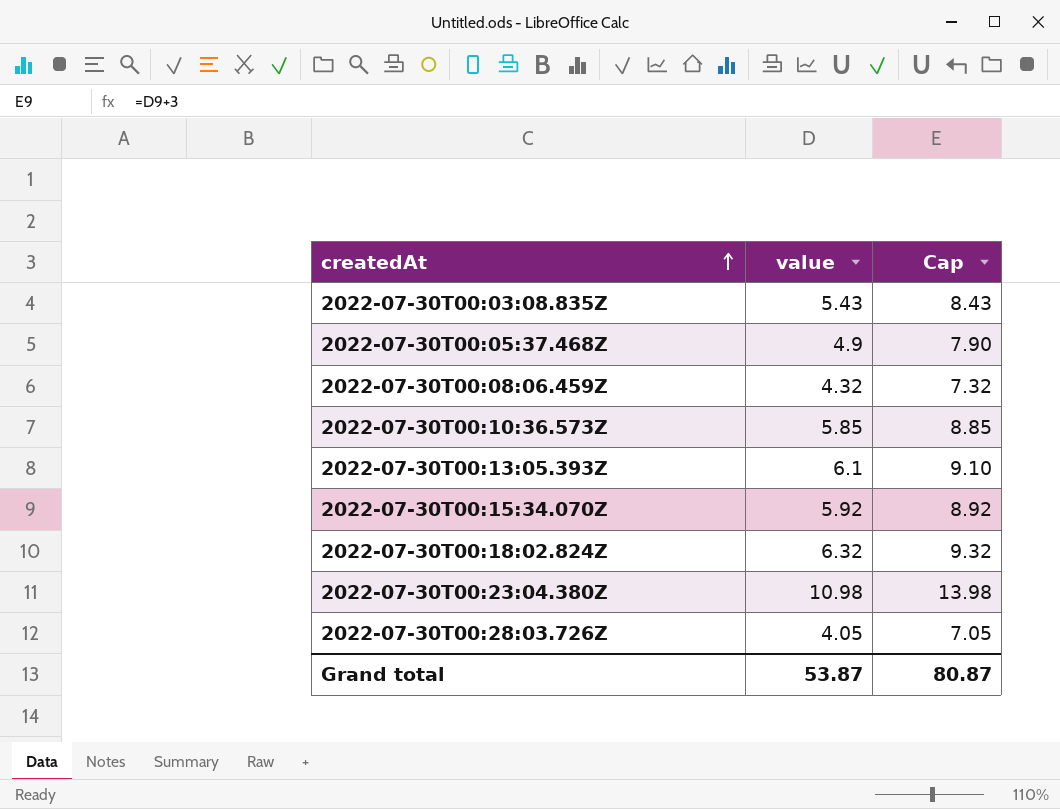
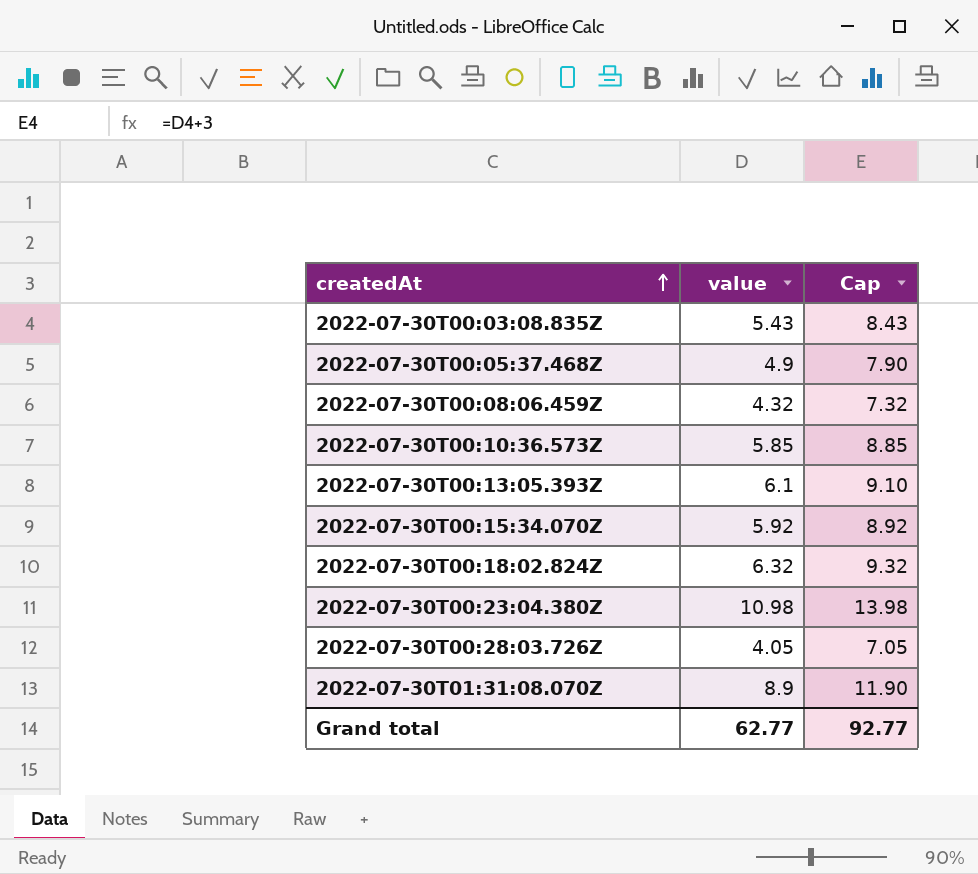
row 2022-07-30T01:31:08.070Z: none -> 8.9 | 11.90
Grand total | value: 53.87 -> 62.77
Grand total | Cap: 80.87 -> 92.77

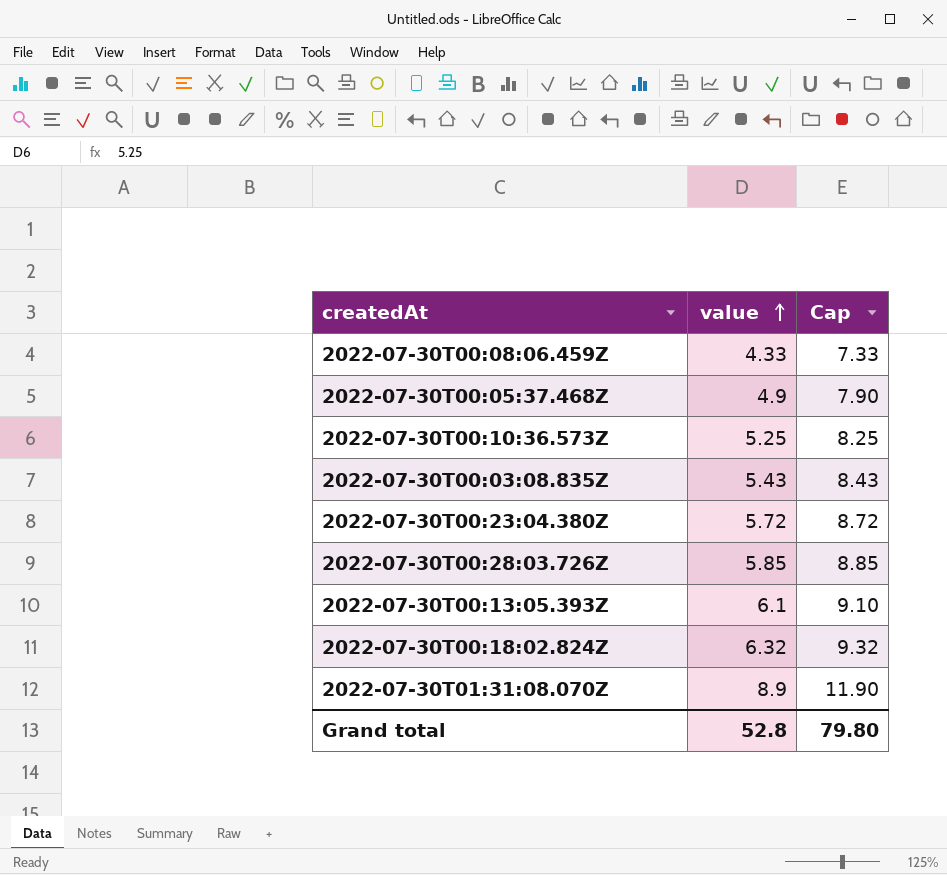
row order: createdAt ascending -> value ascending
row 2022-07-30T00:15:34.070Z: 5.92 | 8.92 -> none
2022-07-30T00:08:06.459Z | value: 4.32 -> 4.33
2022-07-30T00:08:06.459Z | Cap: 7.32 -> 7.33
2022-07-30T00:10:36.573Z | value: 5.85 -> 5.25
2022-07-30T00:10:36.573Z | Cap: 8.85 -> 8.25
2022-07-30T00:23:04.380Z | value: 10.98 -> 5.72
2022-07-30T00:23:04.380Z | Cap: 13.98 -> 8.72
2022-07-30T00:28:03.726Z | value: 4.05 -> 5.85
2022-07-30T00:28:03.726Z | Cap: 7.05 -> 8.85
Grand total | value: 62.77 -> 52.8
Grand total | Cap: 92.77 -> 79.80

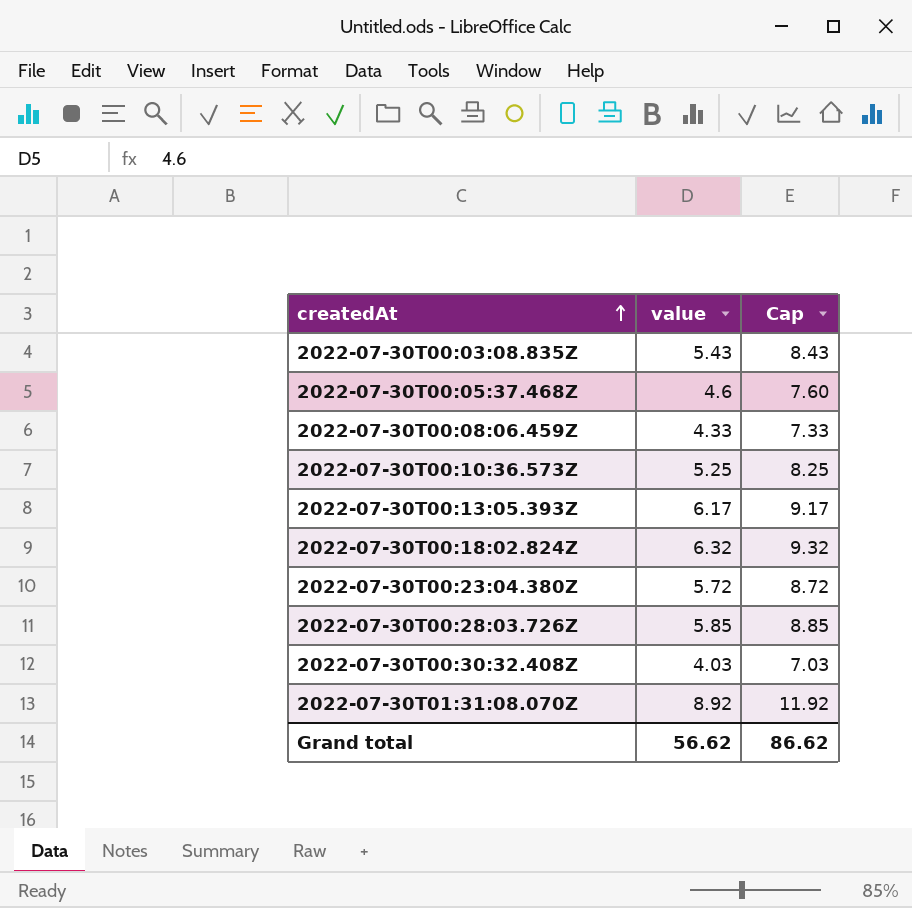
row order: value ascending -> createdAt ascending
2022-07-30T00:05:37.468Z | value: 4.9 -> 4.6
2022-07-30T00:05:37.468Z | Cap: 7.90 -> 7.60
2022-07-30T00:13:05.393Z | value: 6.1 -> 6.17
2022-07-30T00:13:05.393Z | Cap: 9.10 -> 9.17
row 2022-07-30T00:30:32.408Z: none -> 4.03 | 7.03
2022-07-30T01:31:08.070Z | value: 8.9 -> 8.92
2022-07-30T01:31:08.070Z | Cap: 11.90 -> 11.92
Grand total | value: 52.8 -> 56.62
Grand total | Cap: 79.80 -> 86.62

